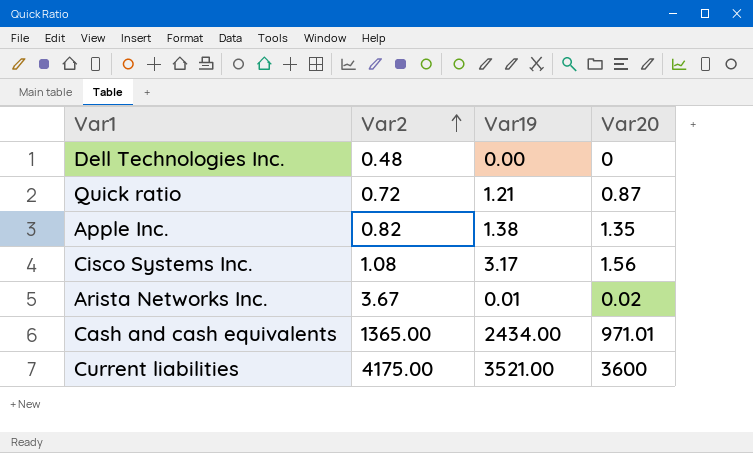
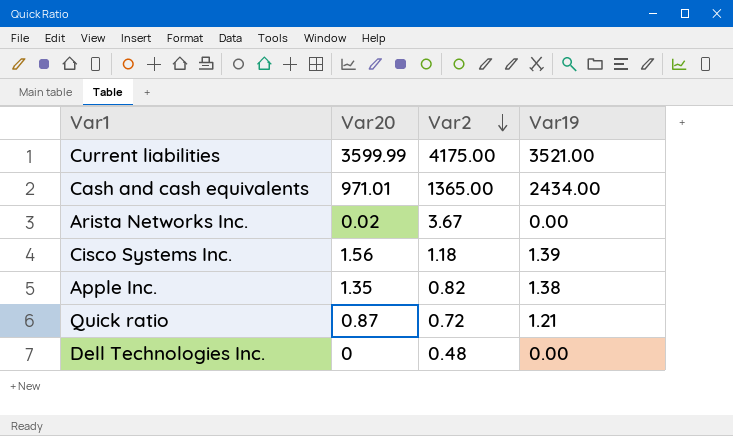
row order: Var2 ascending -> Var2 descending
column Var20 | position: 4 -> 2
Current liabilities | Var20: 3600 -> 3599.99
Arista Networks Inc. | Var19: 0.01 -> 0.00
Cisco Systems Inc. | Var2: 1.08 -> 1.18
Cisco Systems Inc. | Var19: 3.17 -> 1.39

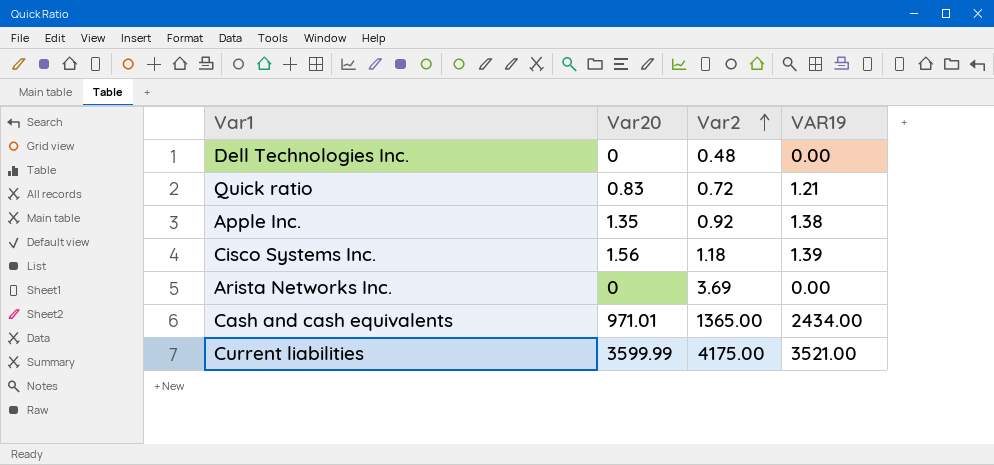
row order: Var2 descending -> Var2 ascending
column name: Var19 -> VAR19
Quick ratio | Var20: 0.87 -> 0.83
Apple Inc. | Var2: 0.82 -> 0.92
Arista Networks Inc. | Var20: 0.02 -> 0
Arista Networks Inc. | Var2: 3.67 -> 3.69

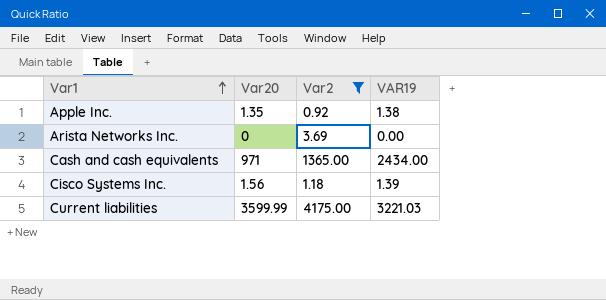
filter: none -> Var2 >= 0.92
row order: Var2 ascending -> Var1 ascending
Cash and cash equivalents | Var20: 971.01 -> 971
Current liabilities | VAR19: 3521.00 -> 3221.03

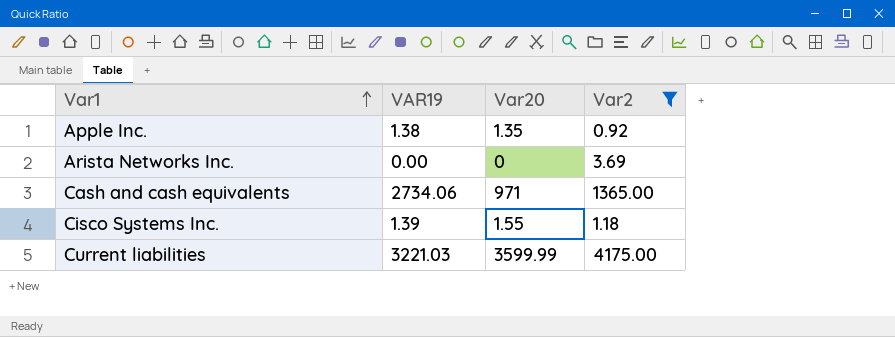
column VAR19 | position: 4 -> 2
Cash and cash equivalents | VAR19: 2434.00 -> 2734.06
Cisco Systems Inc. | Var20: 1.56 -> 1.55

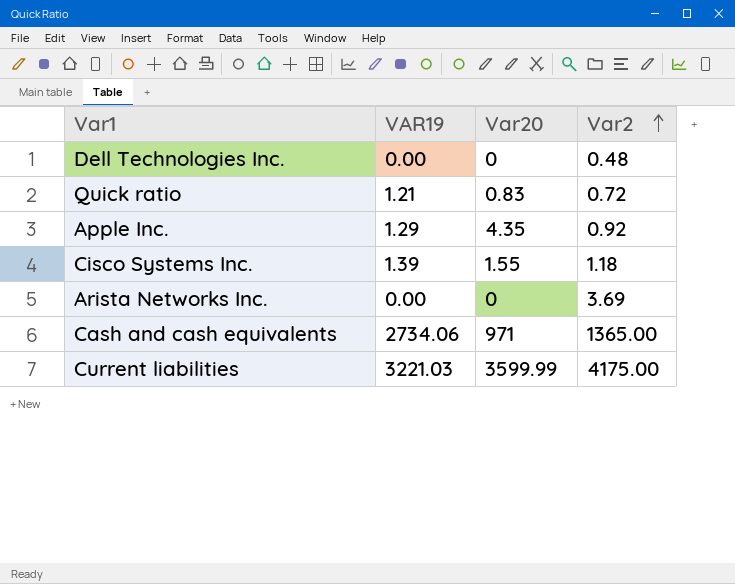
filter: Var2 >= 0.92 -> none
row order: Var1 ascending -> Var2 ascending
Apple Inc. | VAR19: 1.38 -> 1.29
Apple Inc. | Var20: 1.35 -> 4.35

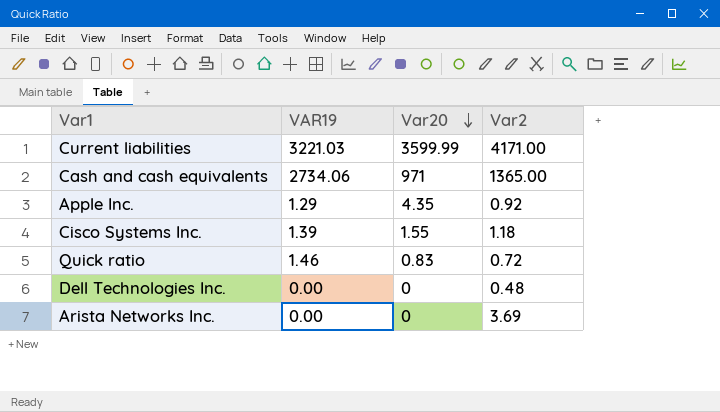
row order: Var2 ascending -> Var20 descending
Current liabilities | Var2: 4175.00 -> 4171.00
Quick ratio | VAR19: 1.21 -> 1.46

